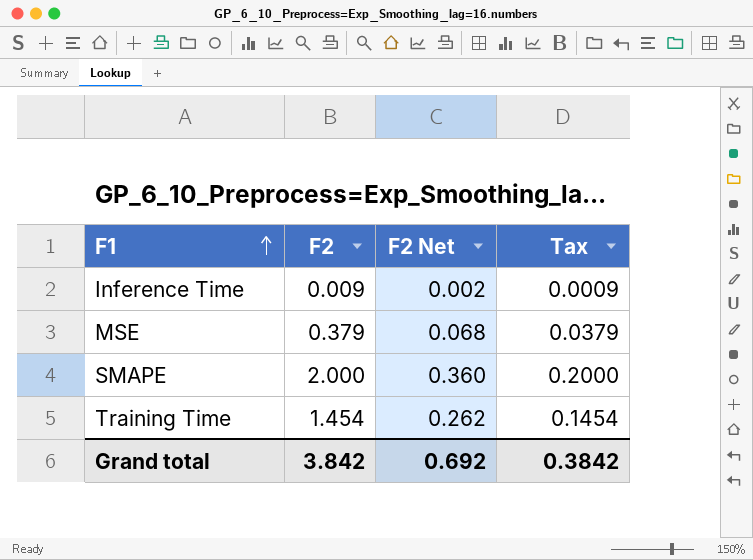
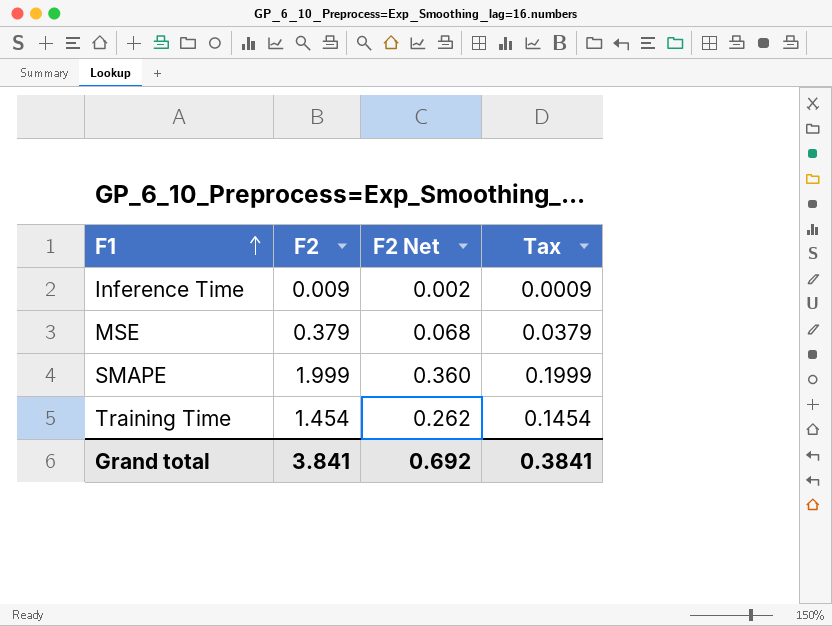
SMAPE | F2: 2.000 -> 1.999
SMAPE | Tax: 0.2000 -> 0.1999
Grand total | F2: 3.842 -> 3.841
Grand total | Tax: 0.3842 -> 0.3841

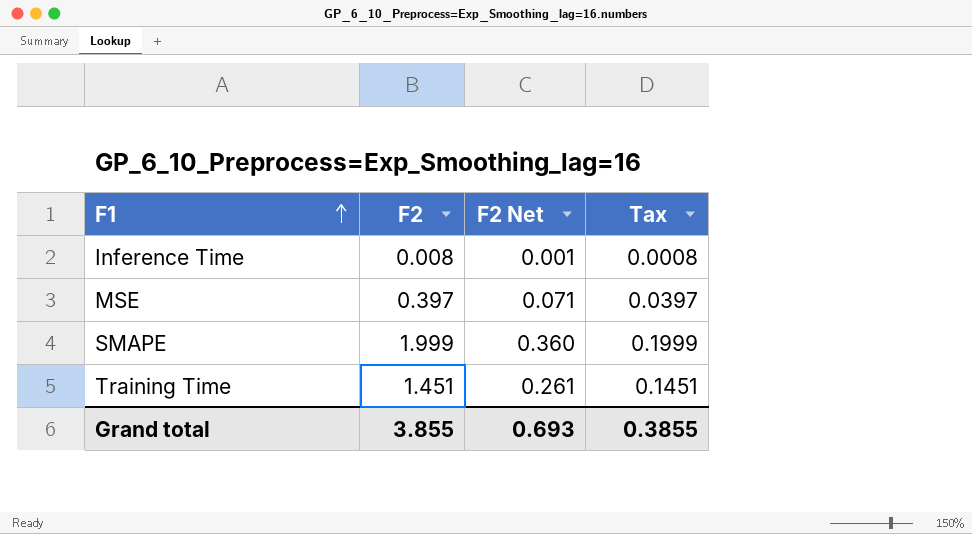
Inference Time | F2: 0.009 -> 0.008
Inference Time | F2 Net: 0.002 -> 0.001
Inference Time | Tax: 0.0009 -> 0.0008
MSE | F2: 0.379 -> 0.397
MSE | F2 Net: 0.068 -> 0.071
MSE | Tax: 0.0379 -> 0.0397
Training Time | F2: 1.454 -> 1.451
Training Time | F2 Net: 0.262 -> 0.261
Training Time | Tax: 0.1454 -> 0.1451
Grand total | F2: 3.841 -> 3.855
Grand total | F2 Net: 0.692 -> 0.693
Grand total | Tax: 0.3841 -> 0.3855

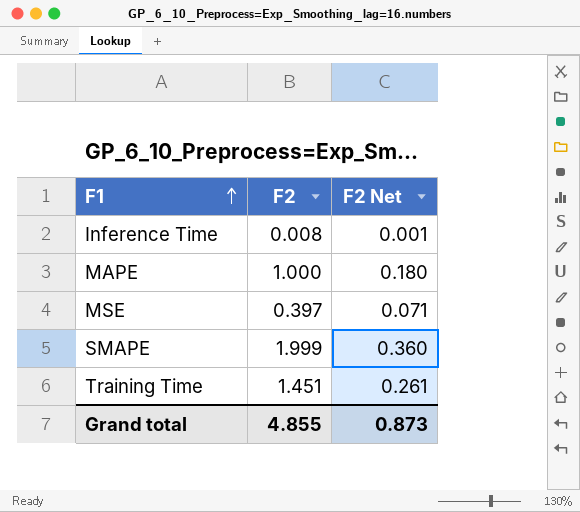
column Tax | formula: [F2] * 0.1 -> none
row MAPE: none -> 1.000 | 0.180
Grand total | F2: 3.855 -> 4.855
Grand total | F2 Net: 0.693 -> 0.873

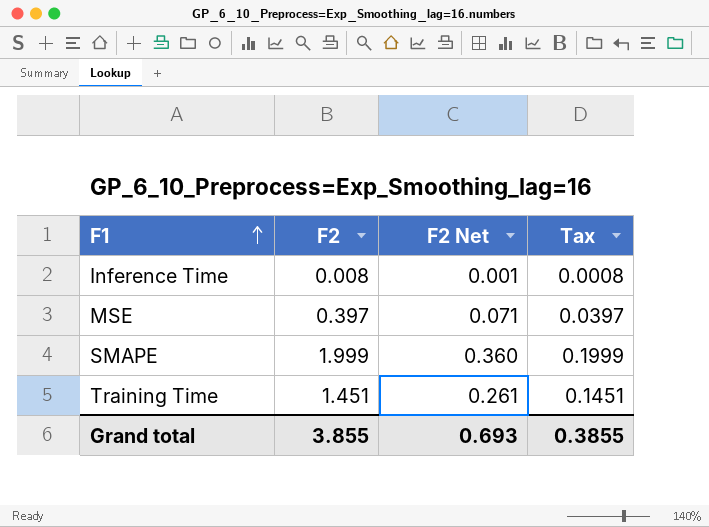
column Tax | formula: none -> [F2] * 0.1
row MAPE: 1.000 | 0.180 -> none
Grand total | F2: 4.855 -> 3.855
Grand total | F2 Net: 0.873 -> 0.693

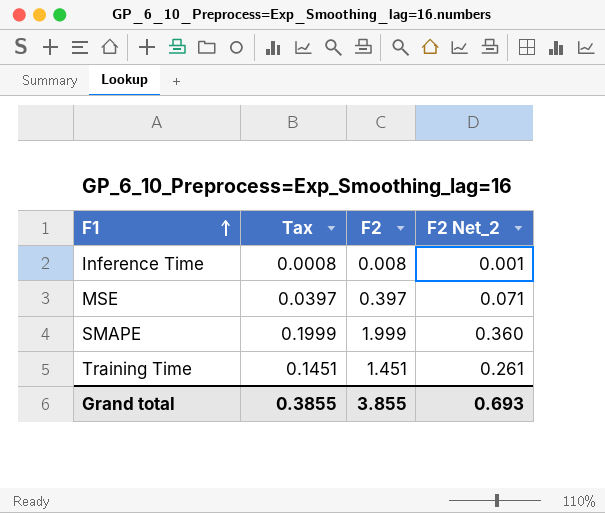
column Tax | position: 4 -> 2
column name: F2 Net -> F2 Net_2

